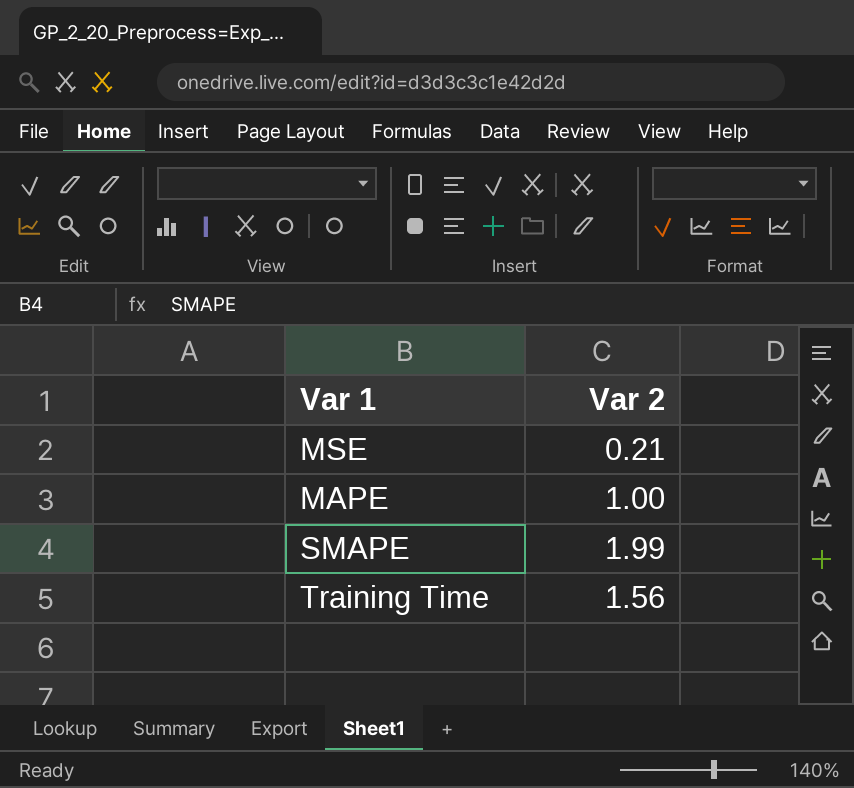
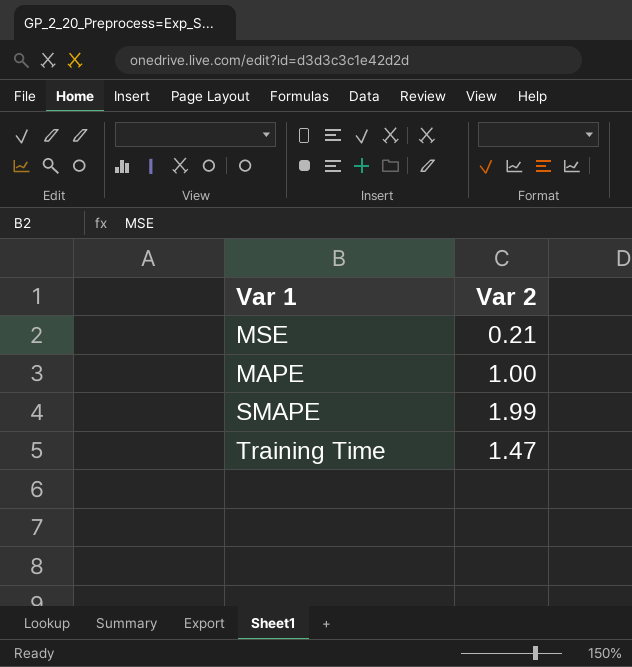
Training Time | Var 2: 1.56 -> 1.47

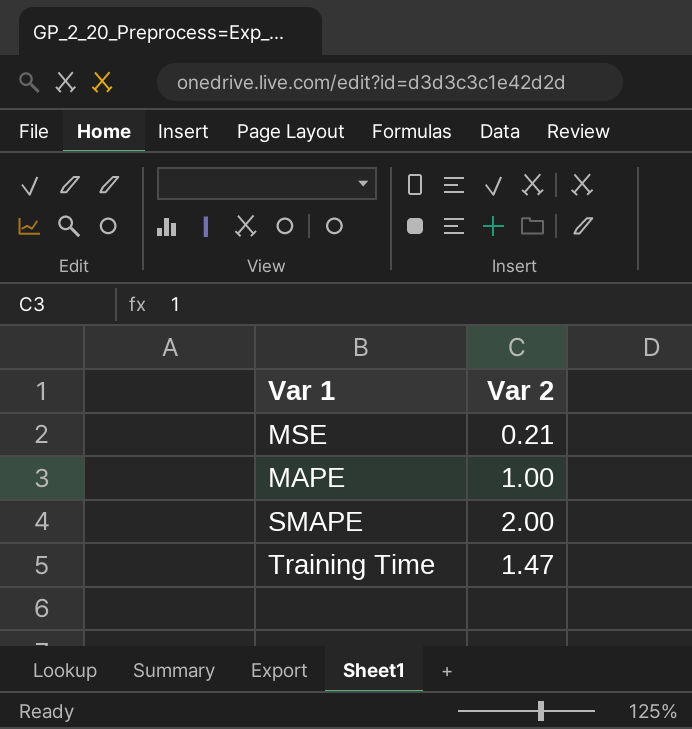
SMAPE | Var 2: 1.99 -> 2.00

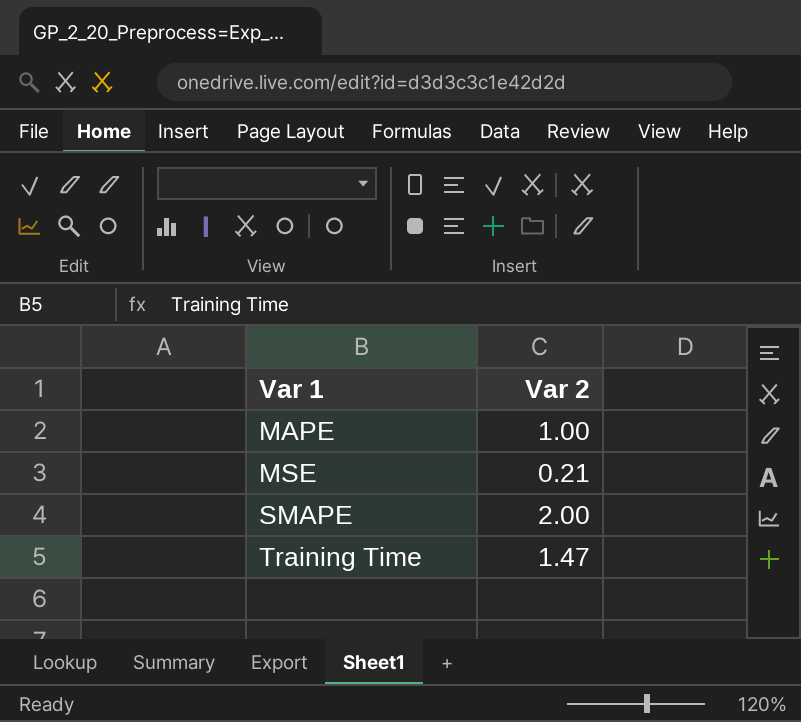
row order: none -> Var 1 ascending

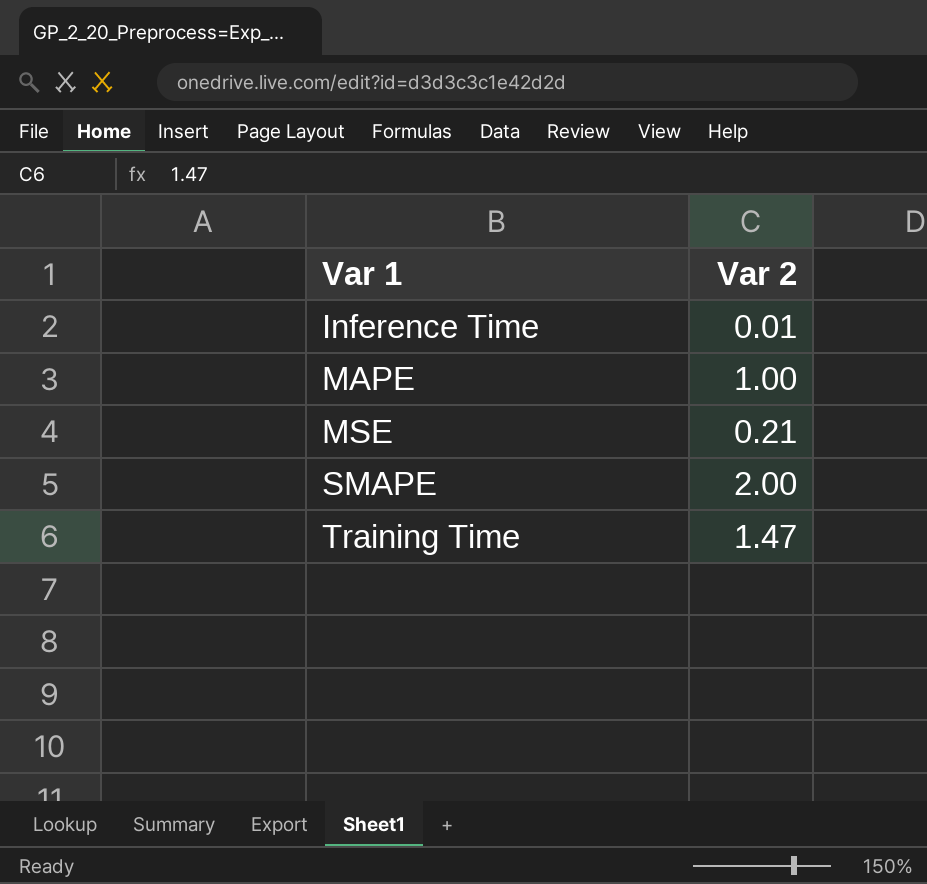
row Inference Time: none -> 0.01

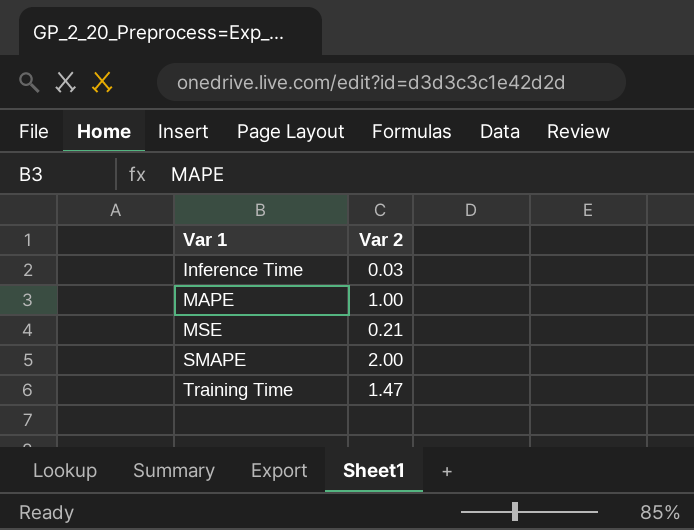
Inference Time | Var 2: 0.01 -> 0.03

